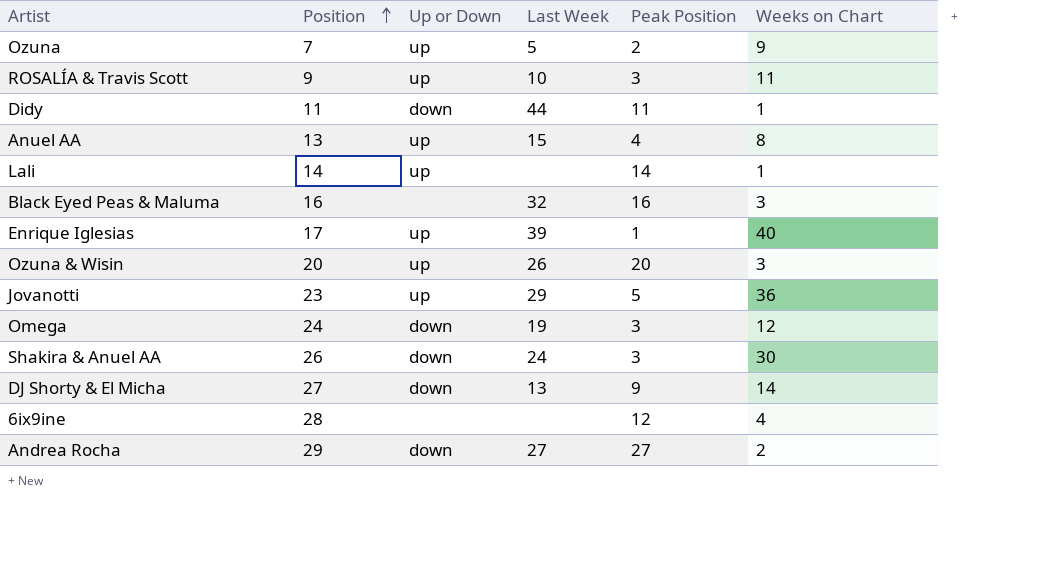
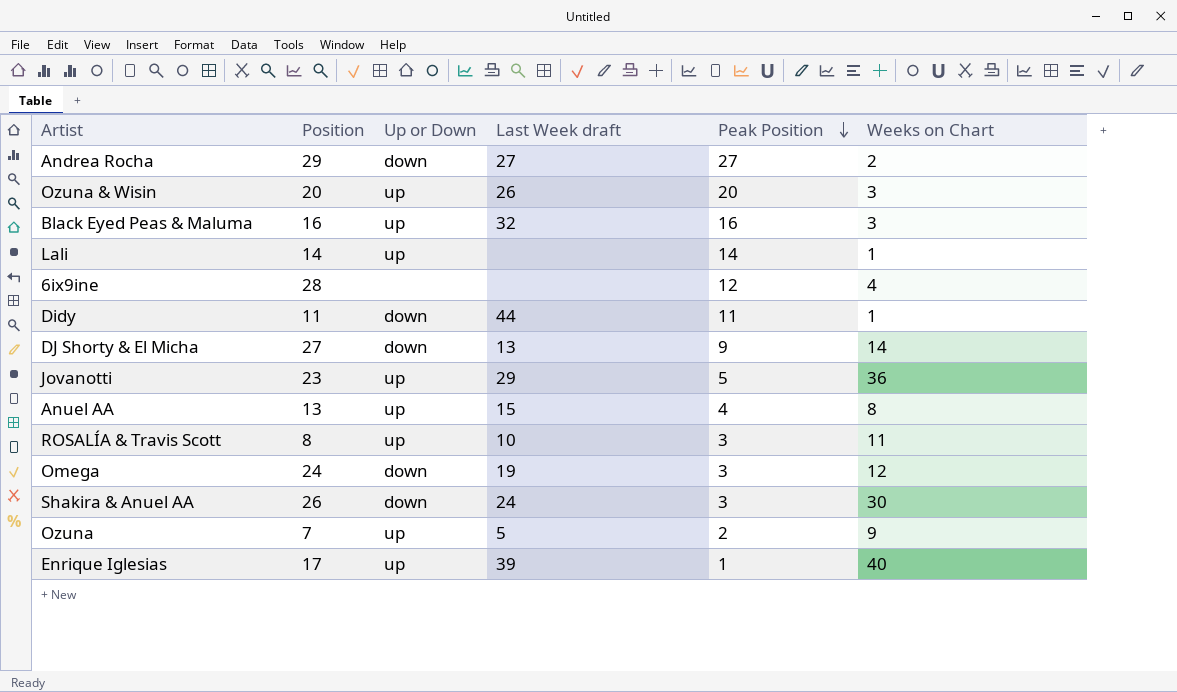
row order: Position ascending -> Peak Position descending
column name: Last Week -> Last Week draft
Black Eyed Peas & Maluma | Up or Down: none -> up
ROSALÍA & Travis Scott | Position: 9 -> 8

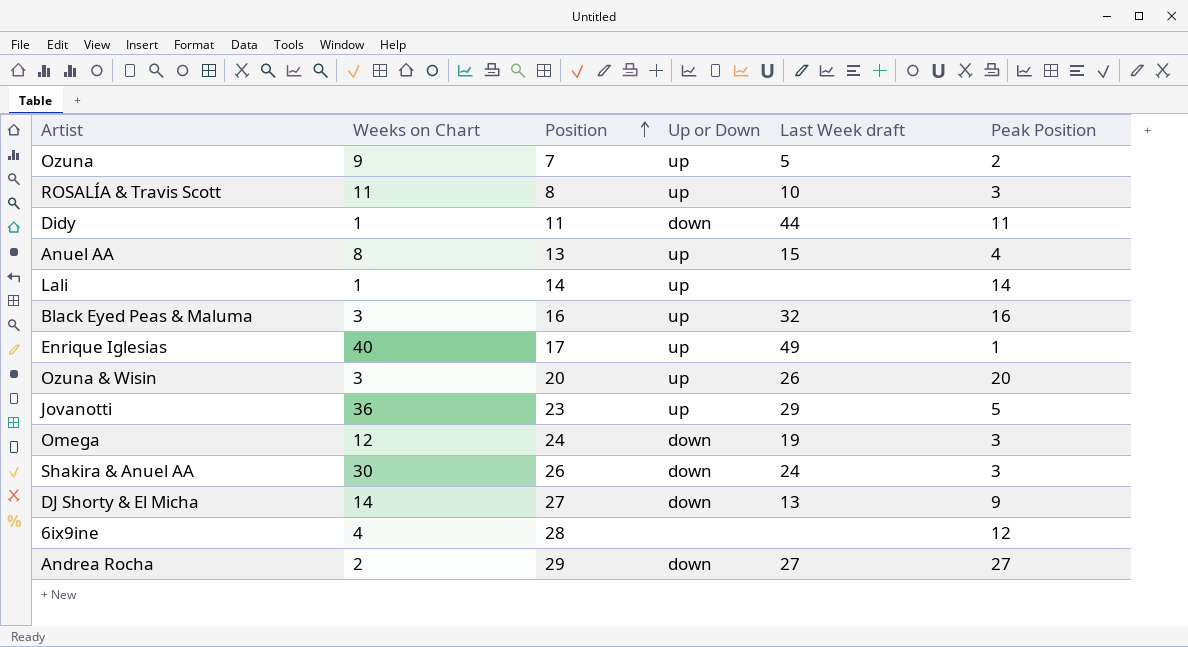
row order: Peak Position descending -> Position ascending
column Weeks on Chart | position: 6 -> 2
Enrique Iglesias | Last Week draft: 39 -> 49

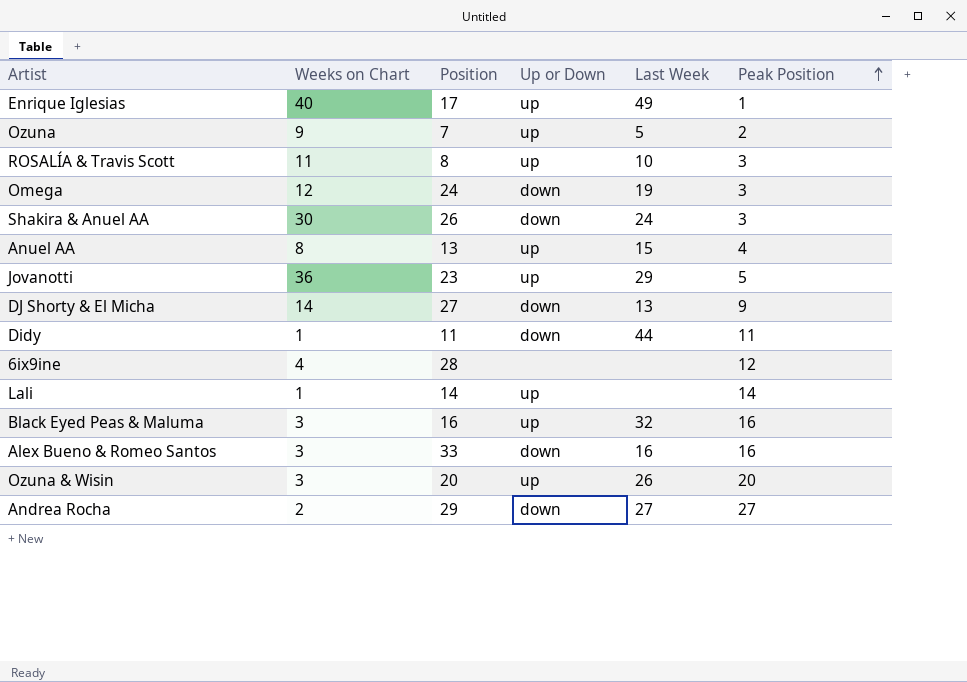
row order: Position ascending -> Peak Position ascending
column name: Last Week draft -> Last Week
row Alex Bueno & Romeo Santos: none -> 3 | 33 | down | 16 | 16

